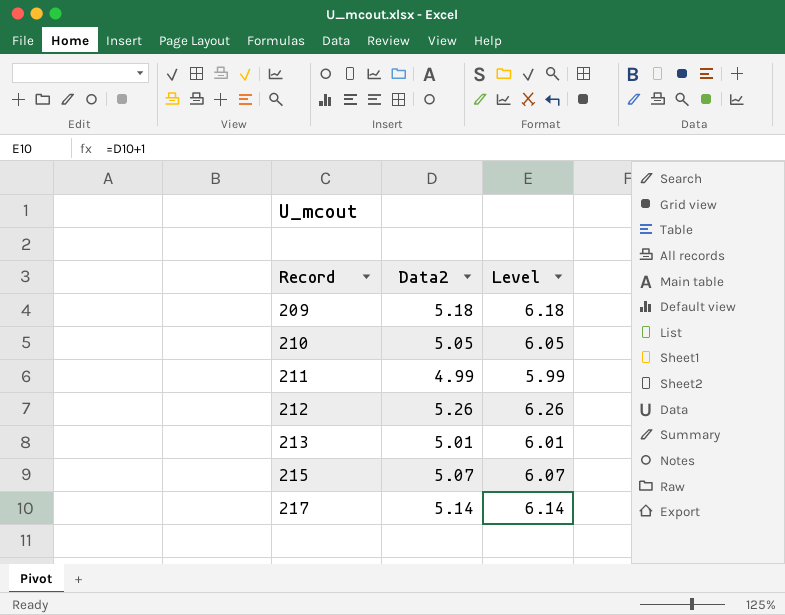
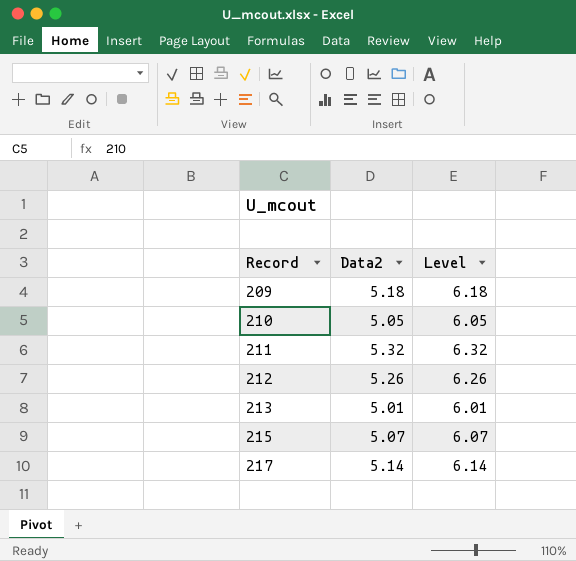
211 | Data2: 4.99 -> 5.32
211 | Level: 5.99 -> 6.32

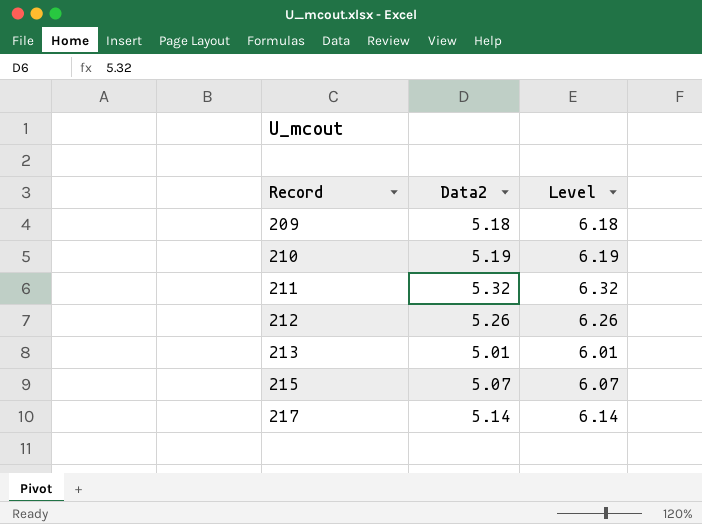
210 | Data2: 5.05 -> 5.19
210 | Level: 6.05 -> 6.19

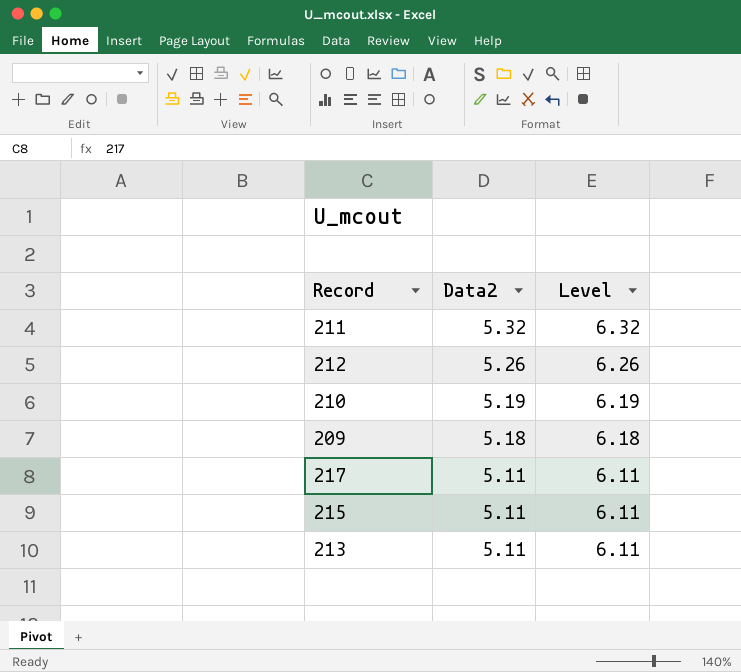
row order: Record ascending -> Data2 descending
217 | Data2: 5.14 -> 5.11
217 | Level: 6.14 -> 6.11
215 | Data2: 5.07 -> 5.11
215 | Level: 6.07 -> 6.11
213 | Data2: 5.01 -> 5.11
213 | Level: 6.01 -> 6.11

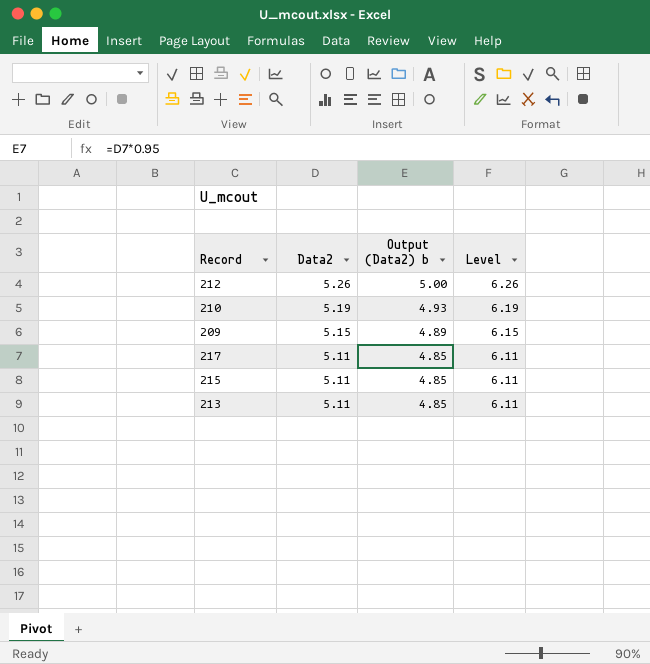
column Output (Data2) b | formula: none -> [Data2] * 0.95
row 211: 5.32 | 6.32 -> none
209 | Data2: 5.18 -> 5.15
209 | Level: 6.18 -> 6.15

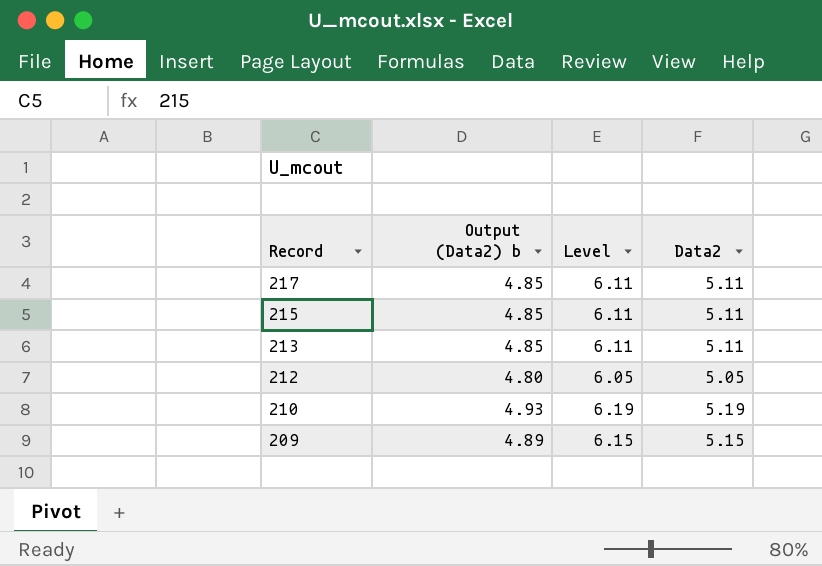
row order: Data2 descending -> Record descending
column Data2 | position: 2 -> 4
212 | Output (Data2) b: 5.00 -> 4.80
212 | Level: 6.26 -> 6.05
212 | Data2: 5.26 -> 5.05

